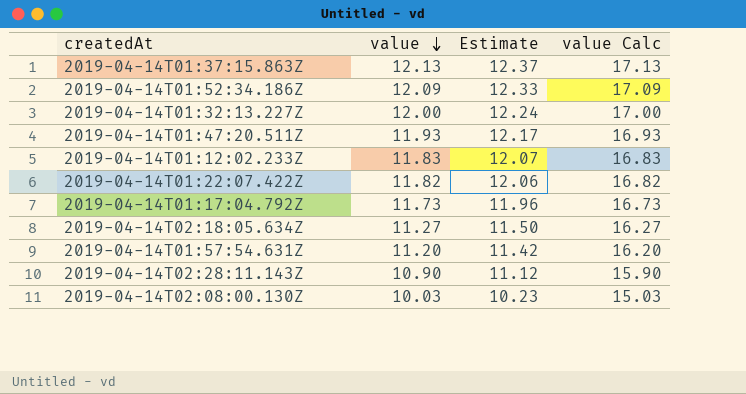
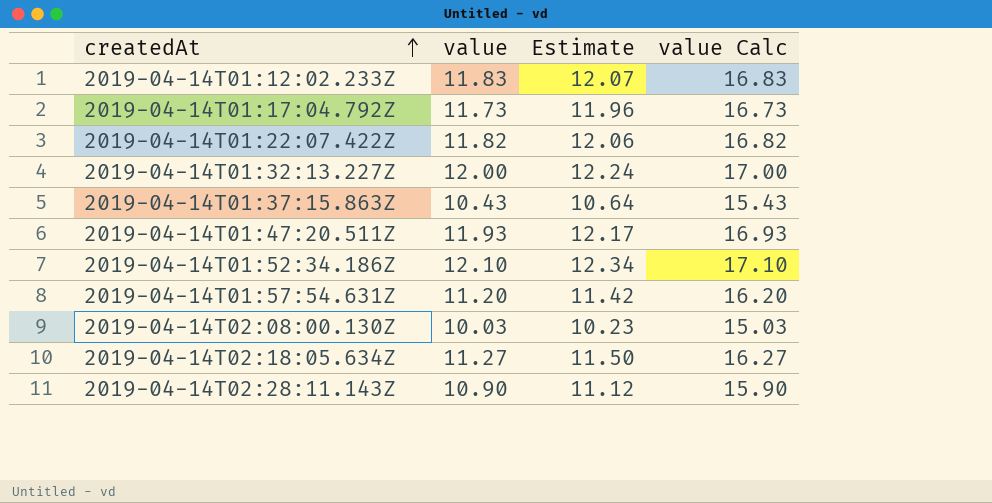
row order: value descending -> createdAt ascending
2019-04-14T01:37:15.863Z | value: 12.13 -> 10.43
2019-04-14T01:37:15.863Z | Estimate: 12.37 -> 10.64
2019-04-14T01:37:15.863Z | value Calc: 17.13 -> 15.43
2019-04-14T01:52:34.186Z | value: 12.09 -> 12.10
2019-04-14T01:52:34.186Z | Estimate: 12.33 -> 12.34
2019-04-14T01:52:34.186Z | value Calc: 17.09 -> 17.10

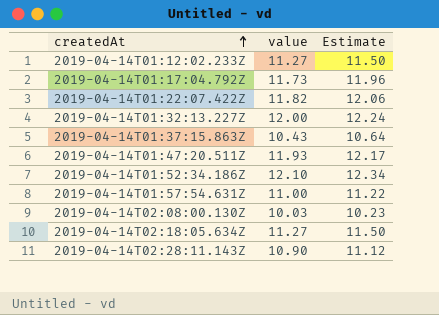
column value Calc | formula: [value] + 5 -> none
2019-04-14T01:12:02.233Z | value: 11.83 -> 11.27
2019-04-14T01:12:02.233Z | Estimate: 12.07 -> 11.50
2019-04-14T01:57:54.631Z | value: 11.20 -> 11.00
2019-04-14T01:57:54.631Z | Estimate: 11.42 -> 11.22

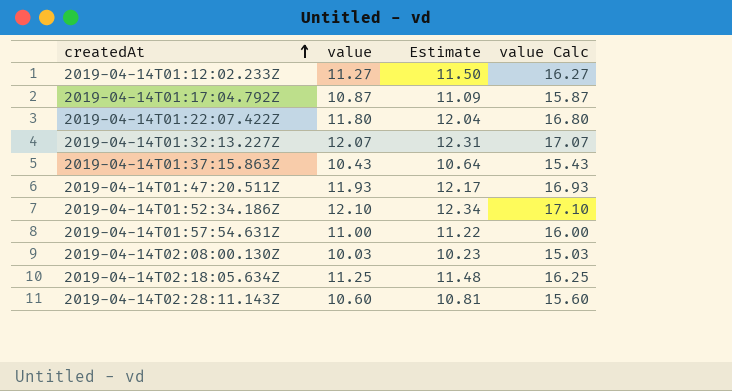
column value Calc | formula: none -> [value] + 5
2019-04-14T01:17:04.792Z | value: 11.73 -> 10.87
2019-04-14T01:17:04.792Z | Estimate: 11.96 -> 11.09
2019-04-14T01:22:07.422Z | value: 11.82 -> 11.80
2019-04-14T01:22:07.422Z | Estimate: 12.06 -> 12.04
2019-04-14T01:32:13.227Z | value: 12.00 -> 12.07
2019-04-14T01:32:13.227Z | Estimate: 12.24 -> 12.31
2019-04-14T02:18:05.634Z | value: 11.27 -> 11.25
2019-04-14T02:18:05.634Z | Estimate: 11.50 -> 11.48
2019-04-14T02:28:11.143Z | value: 10.90 -> 10.60
2019-04-14T02:28:11.143Z | Estimate: 11.12 -> 10.81

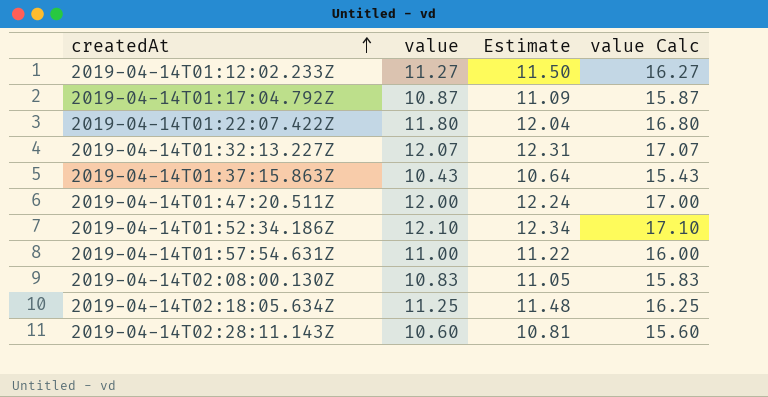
2019-04-14T01:47:20.511Z | value: 11.93 -> 12.00
2019-04-14T01:47:20.511Z | Estimate: 12.17 -> 12.24
2019-04-14T01:47:20.511Z | value Calc: 16.93 -> 17.00
2019-04-14T02:08:00.130Z | value: 10.03 -> 10.83
2019-04-14T02:08:00.130Z | Estimate: 10.23 -> 11.05
2019-04-14T02:08:00.130Z | value Calc: 15.03 -> 15.83

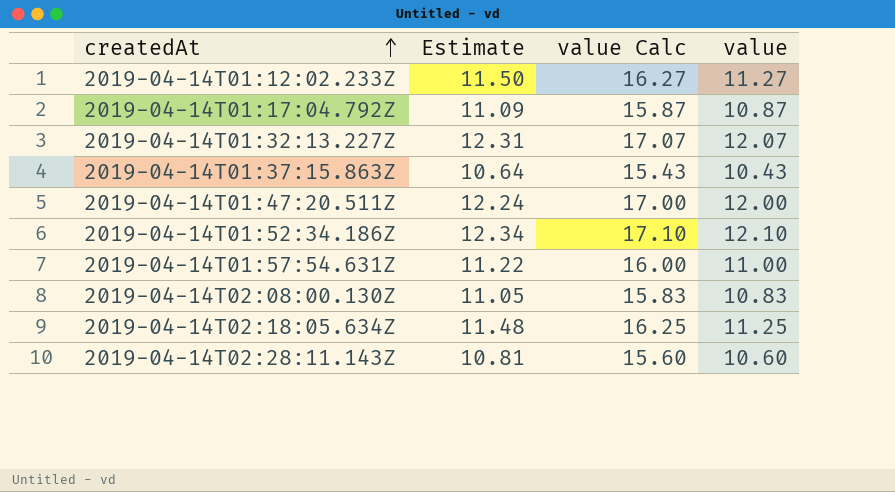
column value | position: 2 -> 4
row 2019-04-14T01:22:07.422Z: 11.80 | 12.04 | 16.80 -> none

